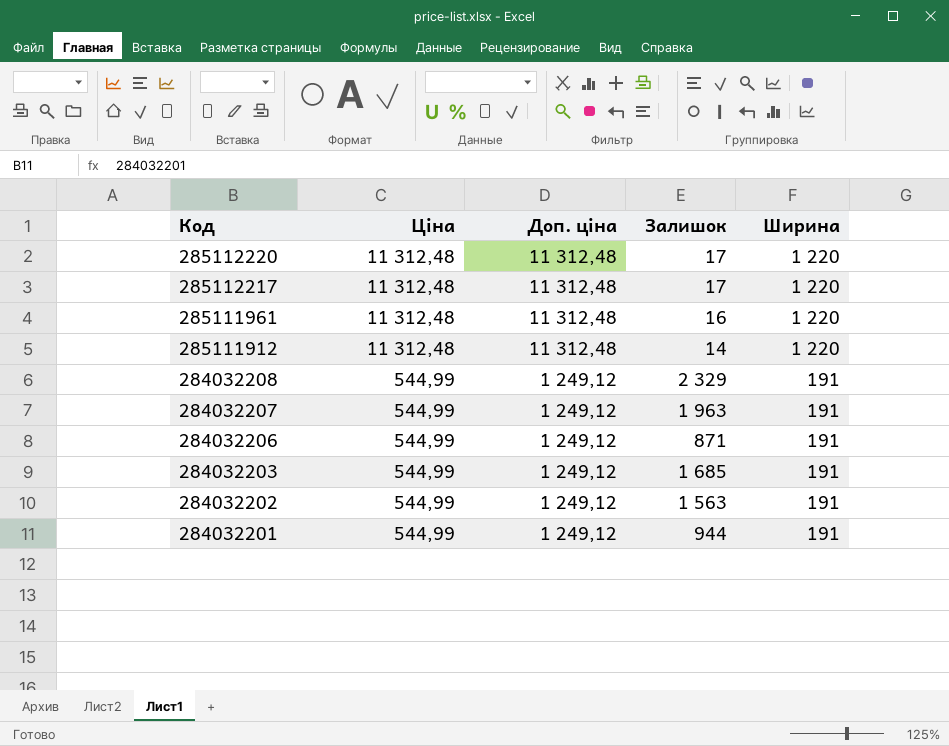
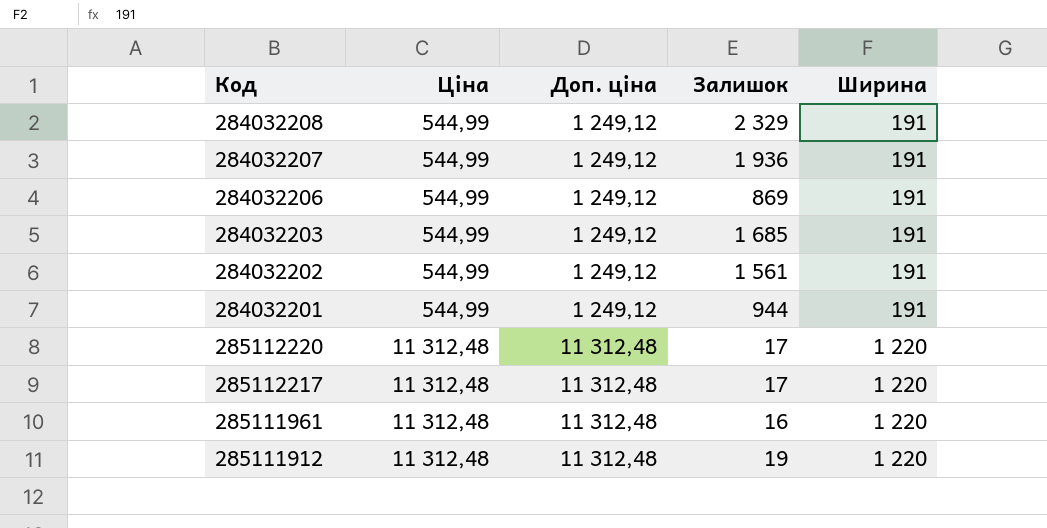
row order: Код descending -> Ціна ascending
284032207 | Залишок: 1 963 -> 1 936
284032206 | Залишок: 871 -> 869
284032202 | Залишок: 1 563 -> 1 561
285111912 | Залишок: 14 -> 19

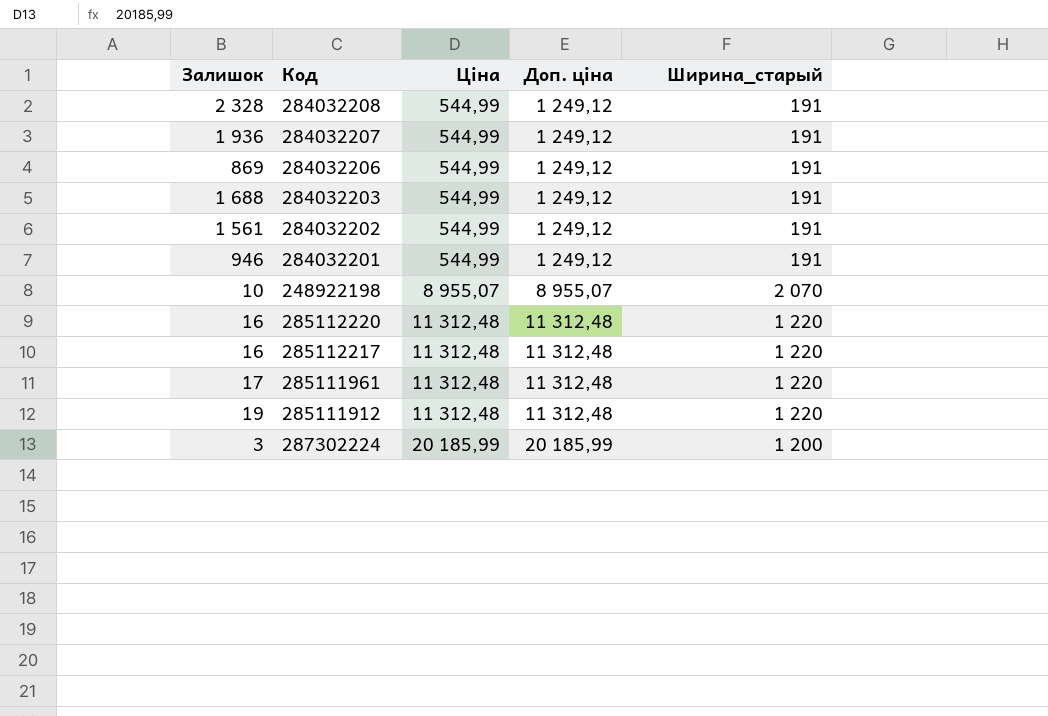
column Залишок | position: 4 -> 1
column name: Ширина -> Ширина_старый
284032208 | Залишок: 2 329 -> 2 328
284032203 | Залишок: 1 685 -> 1 688
284032201 | Залишок: 944 -> 946
row 248922198: none -> 10 | 8 955,07 | 8 955,07 | 2 070
285112220 | Залишок: 17 -> 16
285112217 | Залишок: 17 -> 16
285111961 | Залишок: 16 -> 17
row 287302224: none -> 3 | 20 185,99 | 20 185,99 | 1 200

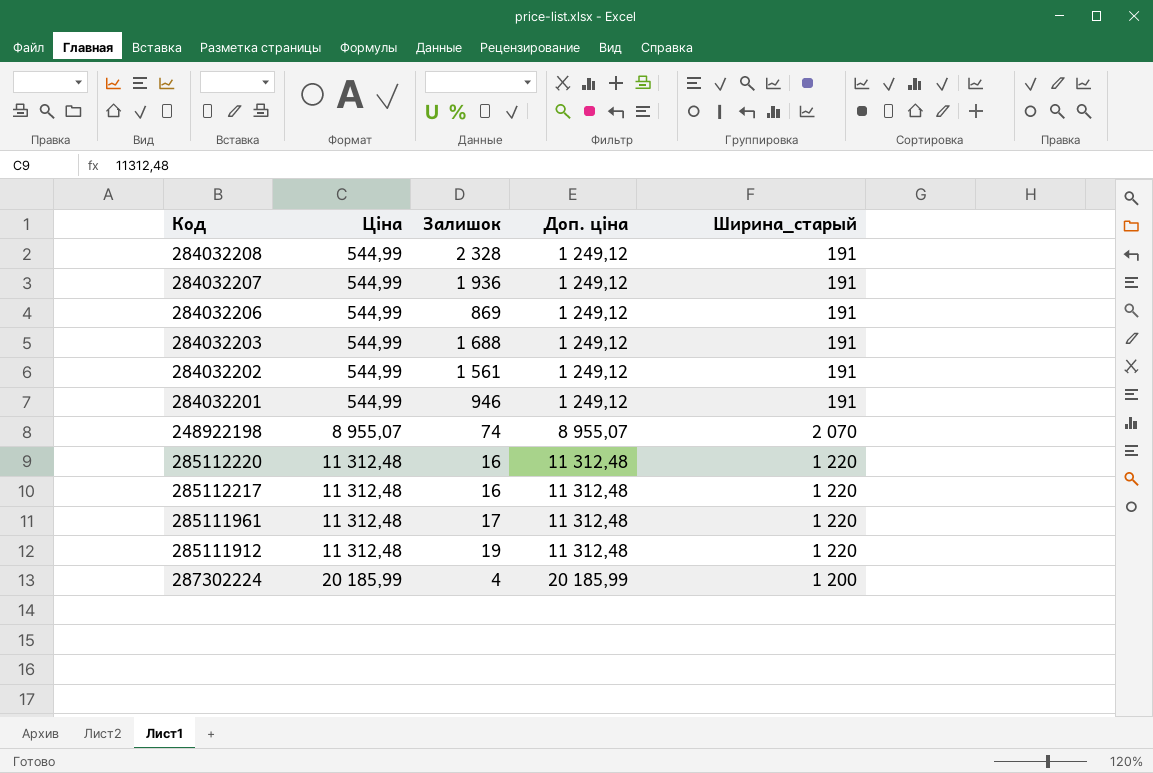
column Залишок | position: 1 -> 3
248922198 | Залишок: 10 -> 74
287302224 | Залишок: 3 -> 4

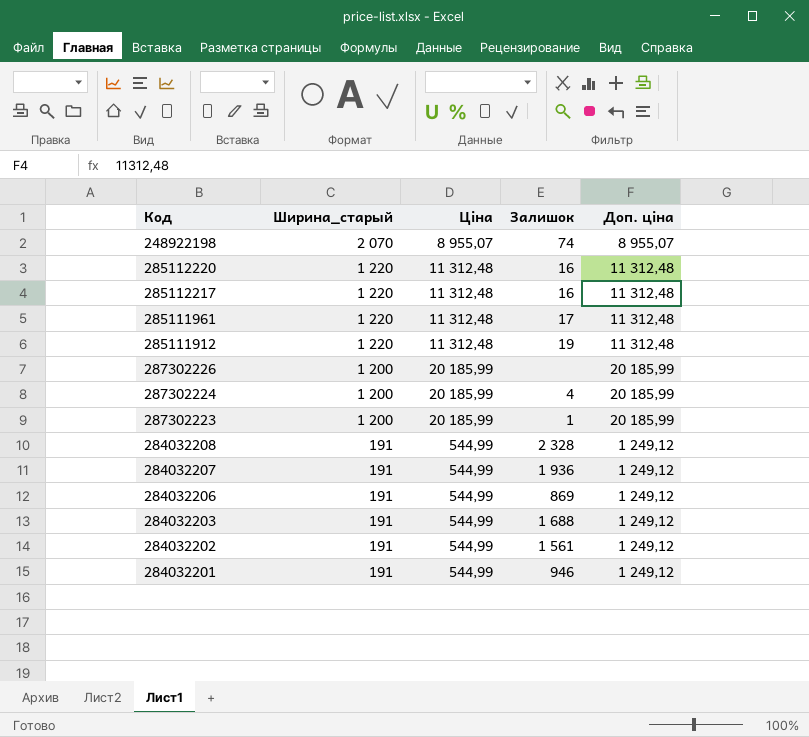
row order: Ціна ascending -> Ширина_старый descending
column Ширина_старый | position: 5 -> 2
row 287302226: none -> 1 200 | 20 185,99 | none | 20 185,99
row 287302223: none -> 1 200 | 20 185,99 | 1 | 20 185,99

